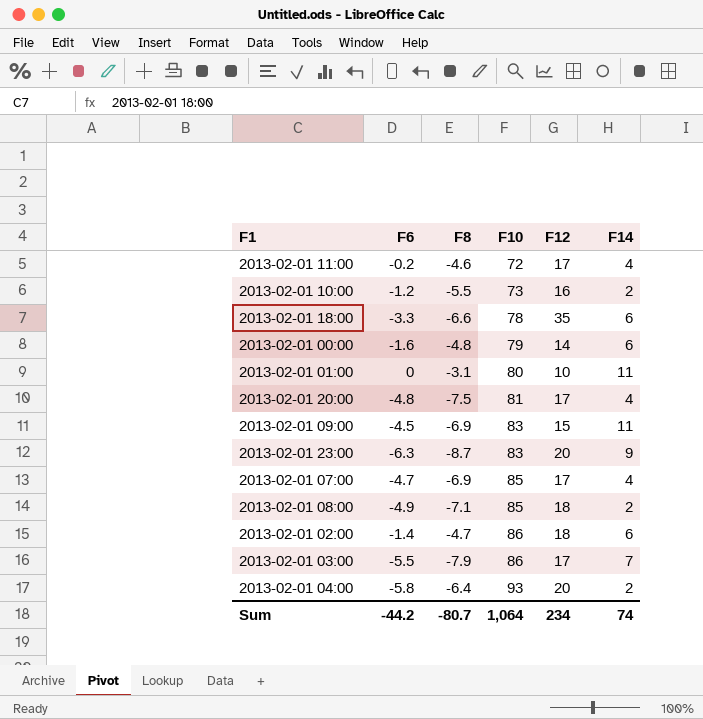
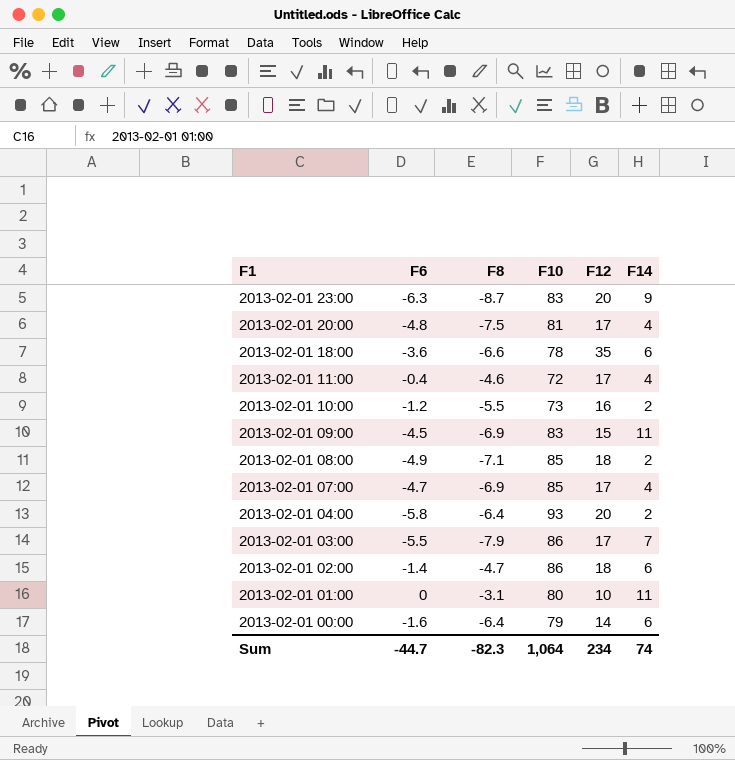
row order: F10 ascending -> F1 descending
2013-02-01 18:00 | F6: -3.3 -> -3.6
2013-02-01 11:00 | F6: -0.2 -> -0.4
2013-02-01 00:00 | F8: -4.8 -> -6.4
Sum | F6: -44.2 -> -44.7
Sum | F8: -80.7 -> -82.3

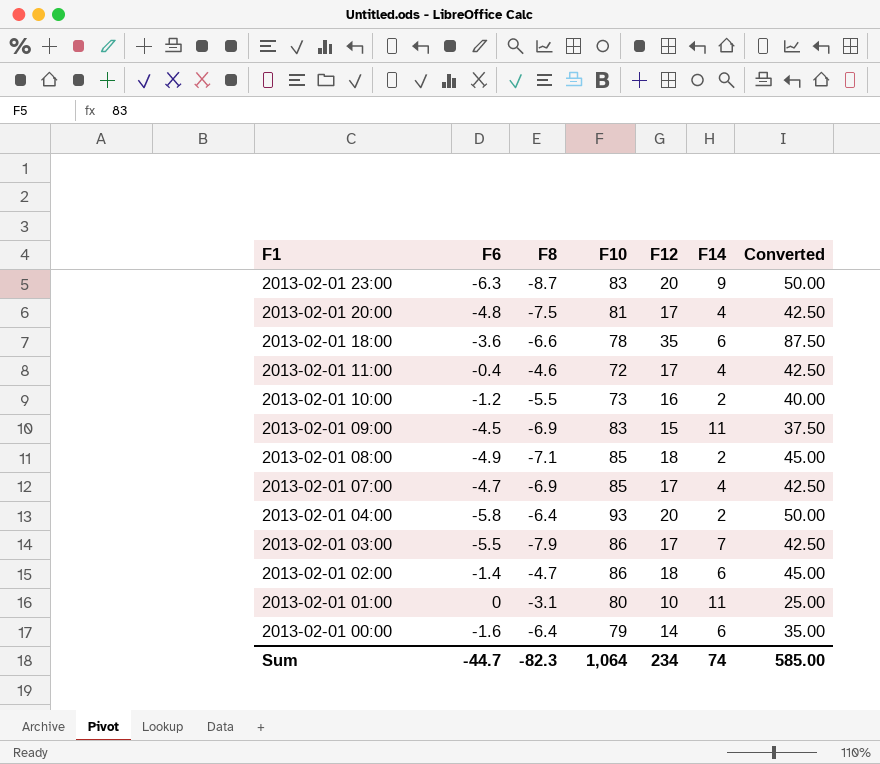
column Converted | formula: none -> [F12] * 2.5

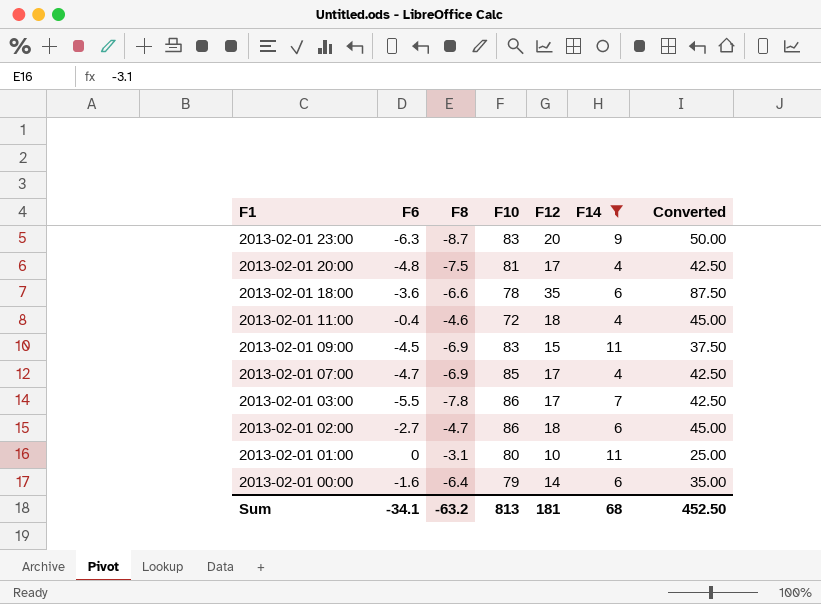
filter: none -> F14 != 2
2013-02-01 11:00 | F12: 17 -> 18
2013-02-01 11:00 | Converted: 42.50 -> 45.00
2013-02-01 03:00 | F8: -7.9 -> -7.8
2013-02-01 02:00 | F6: -1.4 -> -2.7
Sum | F6: -44.7 -> -34.1
Sum | F8: -82.3 -> -63.2
Sum | F10: 1,064 -> 813
Sum | F12: 234 -> 181
Sum | F14: 74 -> 68
Sum | Converted: 585.00 -> 452.50

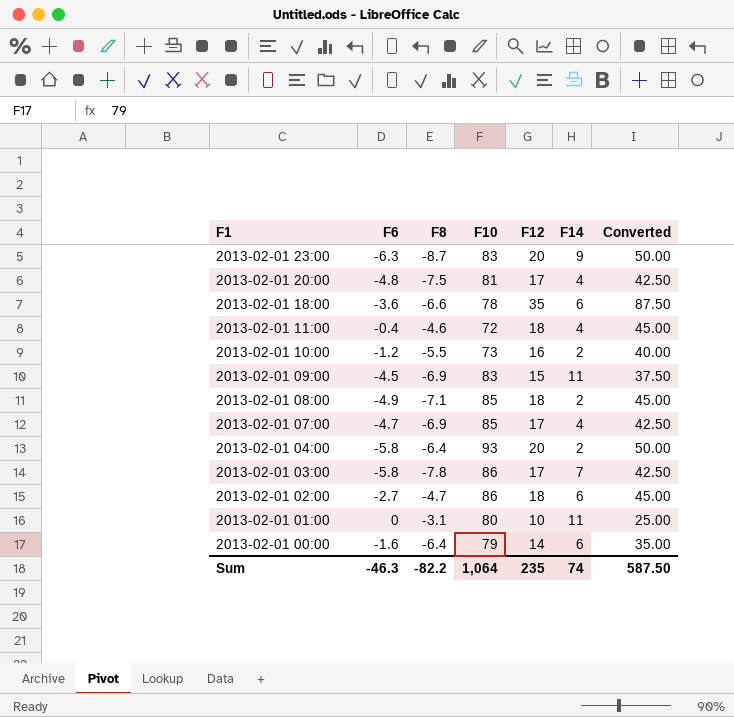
filter: F14 != 2 -> none
2013-02-01 03:00 | F6: -5.5 -> -5.8
Sum | F6: -34.1 -> -46.3
Sum | F8: -63.2 -> -82.2
Sum | F10: 813 -> 1,064
Sum | F12: 181 -> 235
Sum | F14: 68 -> 74
Sum | Converted: 452.50 -> 587.50

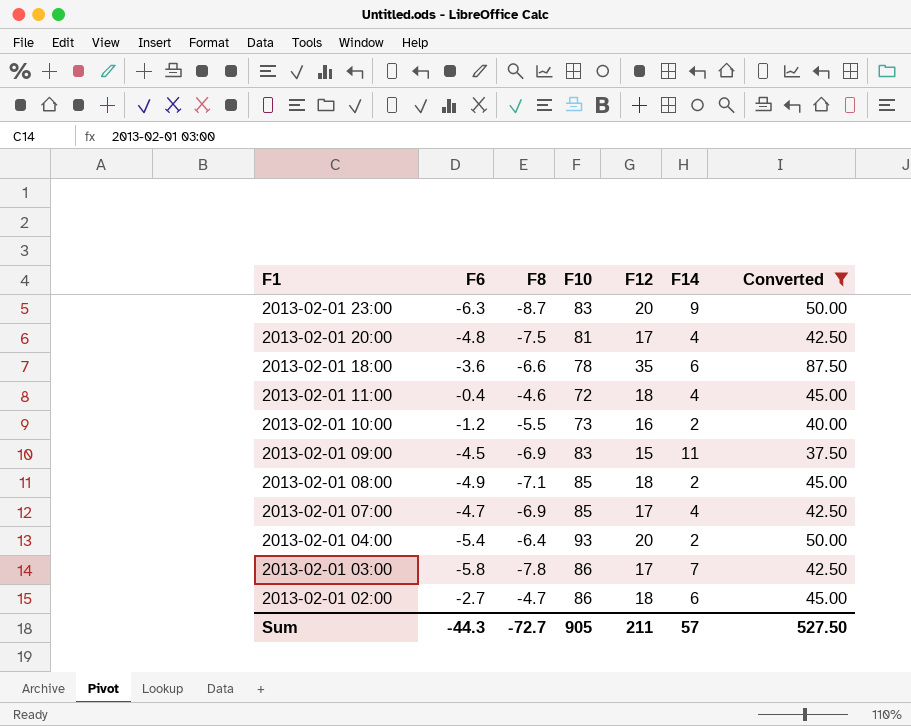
filter: none -> Converted >= 37.50
2013-02-01 04:00 | F6: -5.8 -> -5.4
Sum | F6: -46.3 -> -44.3
Sum | F8: -82.2 -> -72.7
Sum | F10: 1,064 -> 905
Sum | F12: 235 -> 211
Sum | F14: 74 -> 57
Sum | Converted: 587.50 -> 527.50

